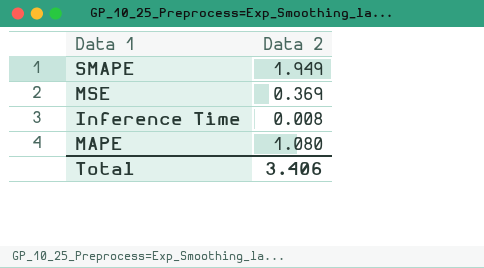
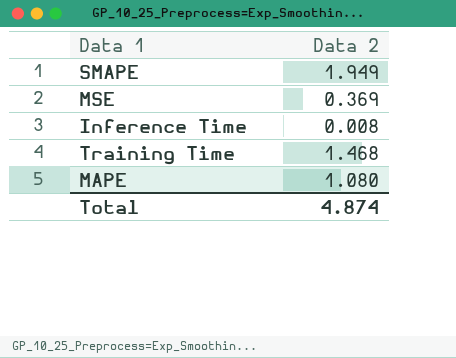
row Training Time: none -> 1.468
Total | Data 2: 3.406 -> 4.874

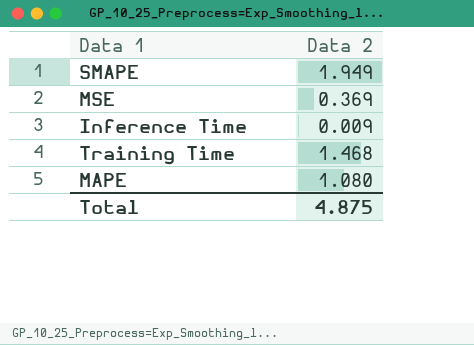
Inference Time | Data 2: 0.008 -> 0.009
Total | Data 2: 4.874 -> 4.875

